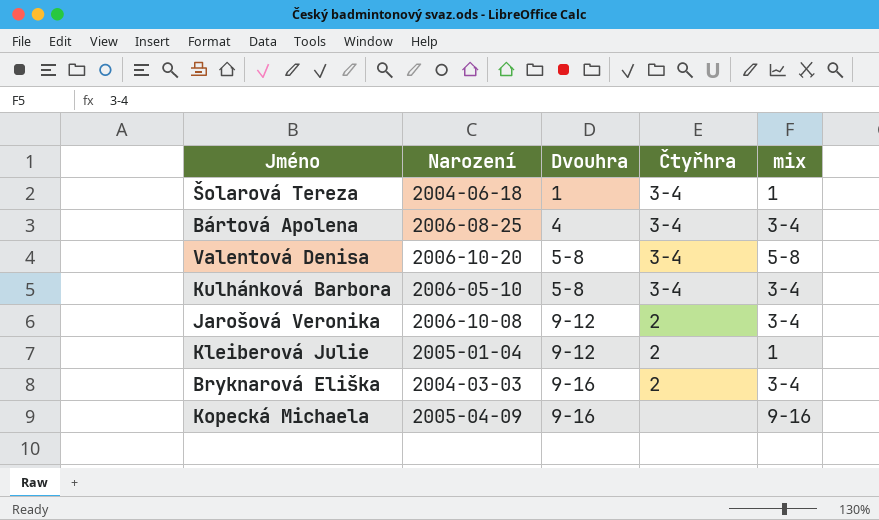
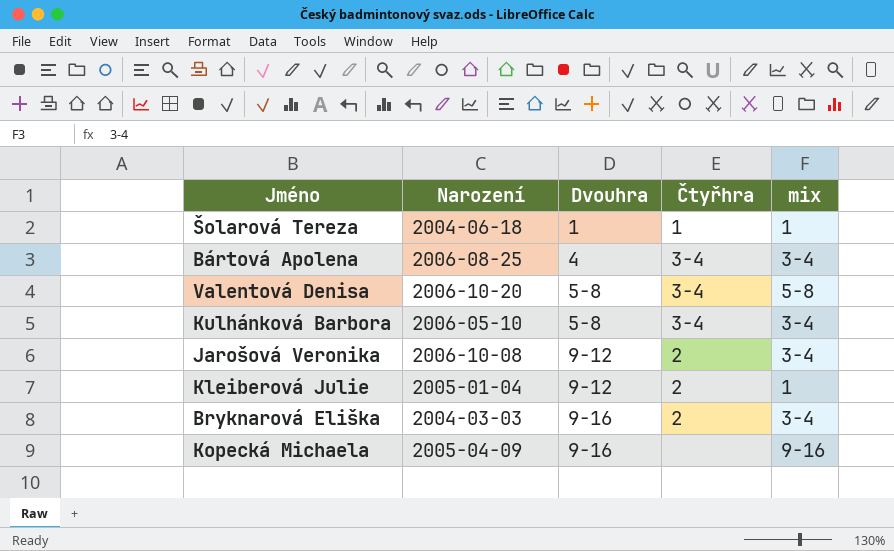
Šolarová Tereza | Čtyřhra: 3-4 -> 1

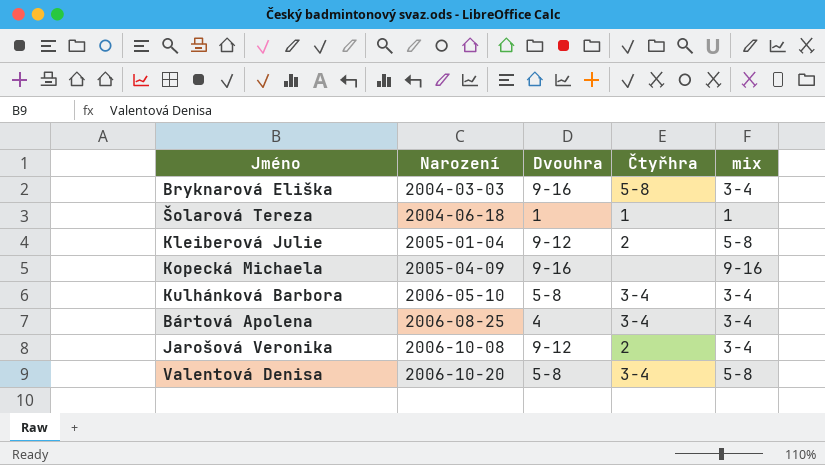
row order: Dvouhra ascending -> Narození ascending
Bryknarová Eliška | Čtyřhra: 2 -> 5-8
Kleiberová Julie | mix: 1 -> 5-8

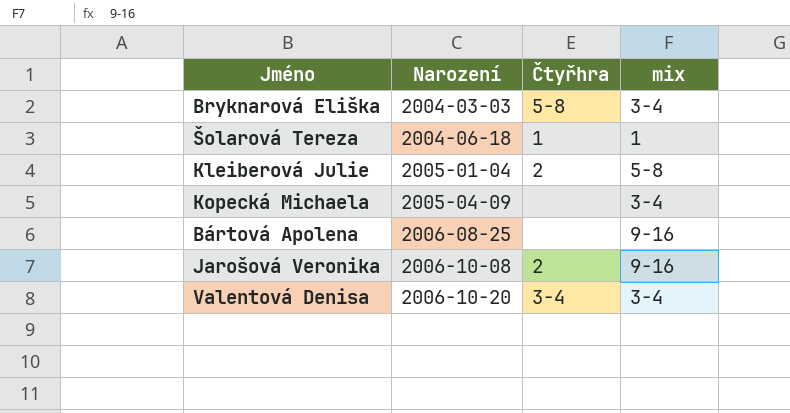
column Dvouhra | position: 3 -> none
row Kulhánková Barbora: 2006-05-10 | 5-8 | 3-4 | 3-4 -> none
Kopecká Michaela | mix: 9-16 -> 3-4
Bártová Apolena | Čtyřhra: 3-4 -> none
Bártová Apolena | mix: 3-4 -> 9-16
Jarošová Veronika | mix: 3-4 -> 9-16
Valentová Denisa | mix: 5-8 -> 3-4

